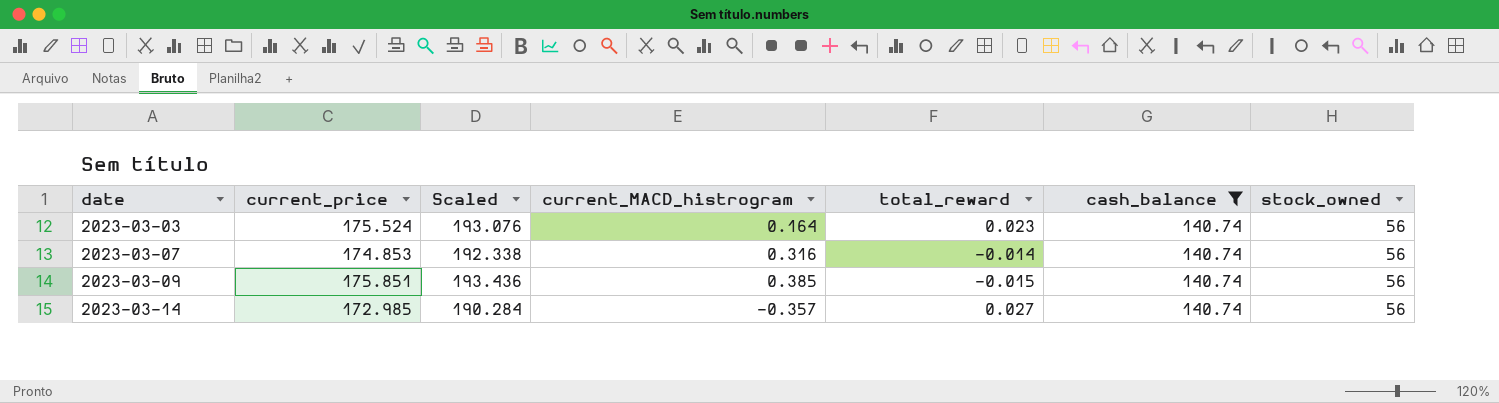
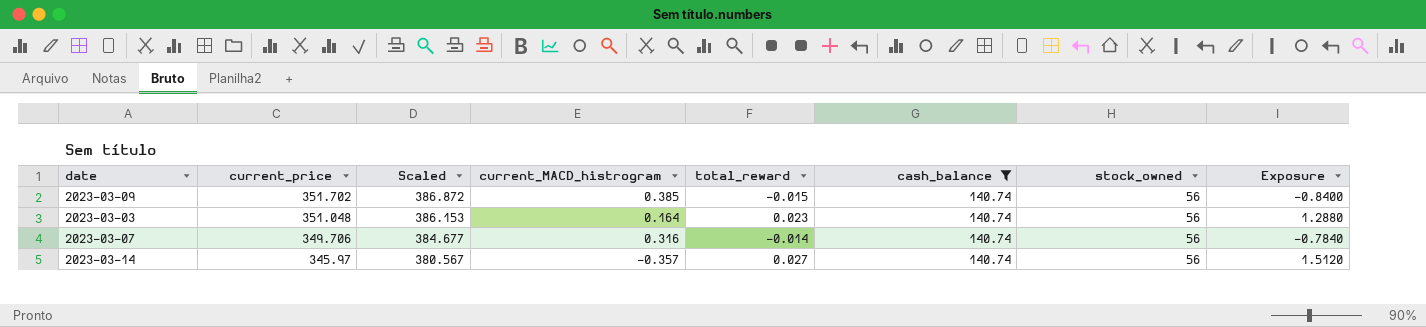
row order: date ascending -> current_price descending
column Exposure | formula: none -> [total_reward] * [stock_owned]
2023-03-09 | current_price: 175.851 -> 351.702
2023-03-09 | Scaled: 193.436 -> 386.872
2023-03-03 | current_price: 175.524 -> 351.048
2023-03-03 | Scaled: 193.076 -> 386.153
2023-03-07 | current_price: 174.853 -> 349.706
2023-03-07 | Scaled: 192.338 -> 384.677
2023-03-14 | current_price: 172.985 -> 345.97
2023-03-14 | Scaled: 190.284 -> 380.567

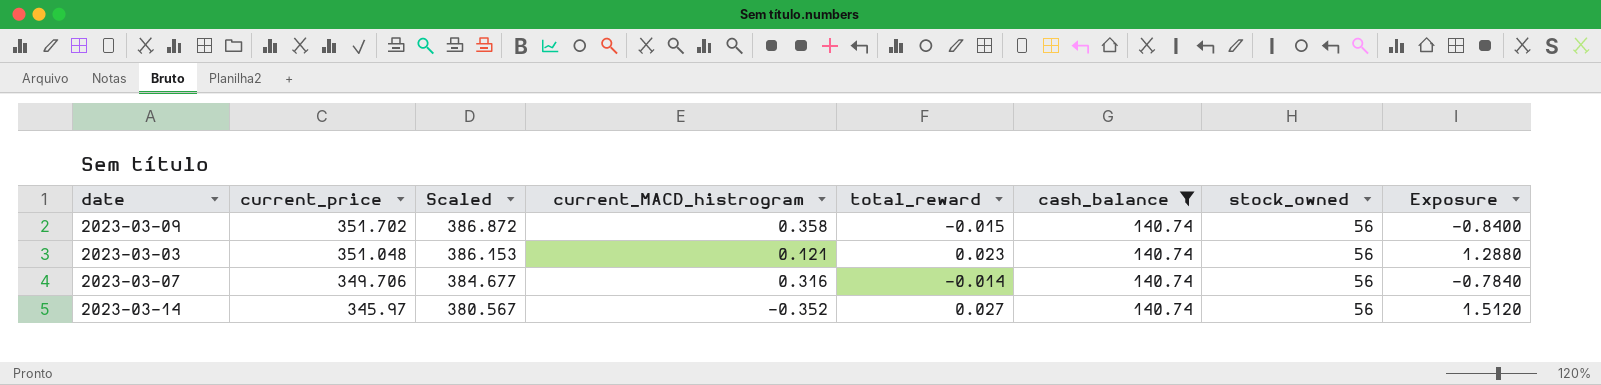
2023-03-09 | current_MACD_histrogram: 0.385 -> 0.358
2023-03-03 | current_MACD_histrogram: 0.164 -> 0.121
2023-03-14 | current_MACD_histrogram: -0.357 -> -0.352

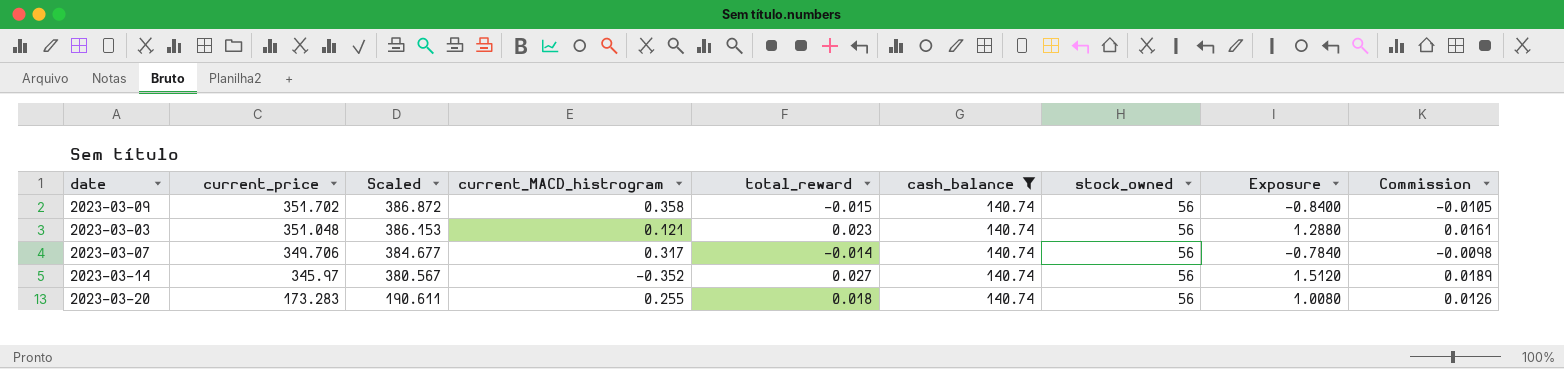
column Commission | formula: none -> [total_reward] * 0.7
2023-03-07 | current_MACD_histrogram: 0.316 -> 0.317
row 2023-03-20: none -> 173.283 | 190.611 | 0.255 | 0.018 | 140.74 | 56 | 1.0080 | 0.0126

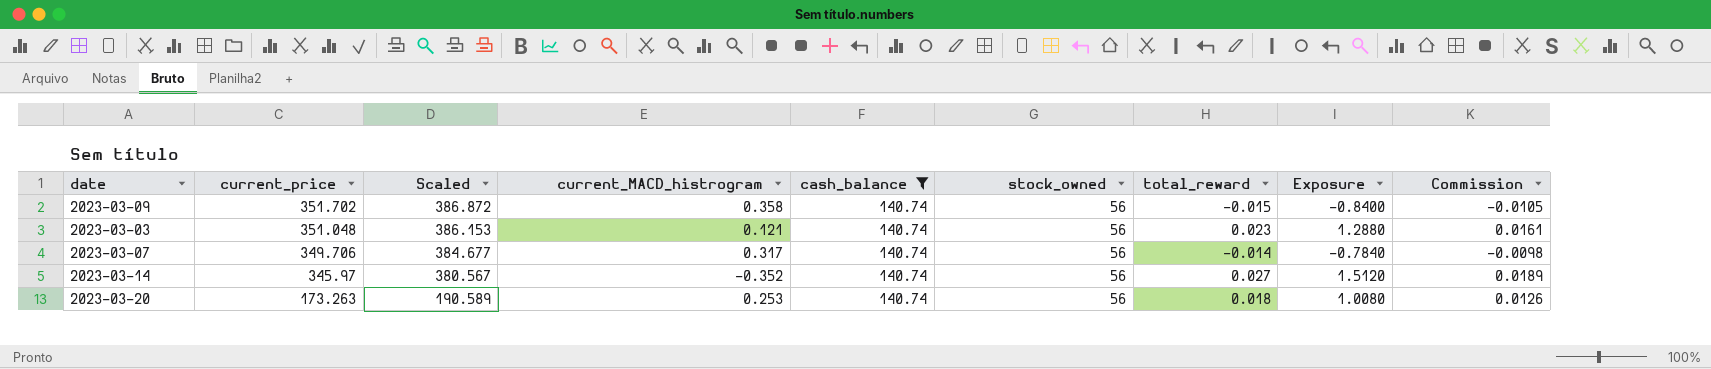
column total_reward | position: 5 -> 7
2023-03-20 | current_price: 173.283 -> 173.263
2023-03-20 | Scaled: 190.611 -> 190.589
2023-03-20 | current_MACD_histrogram: 0.255 -> 0.253

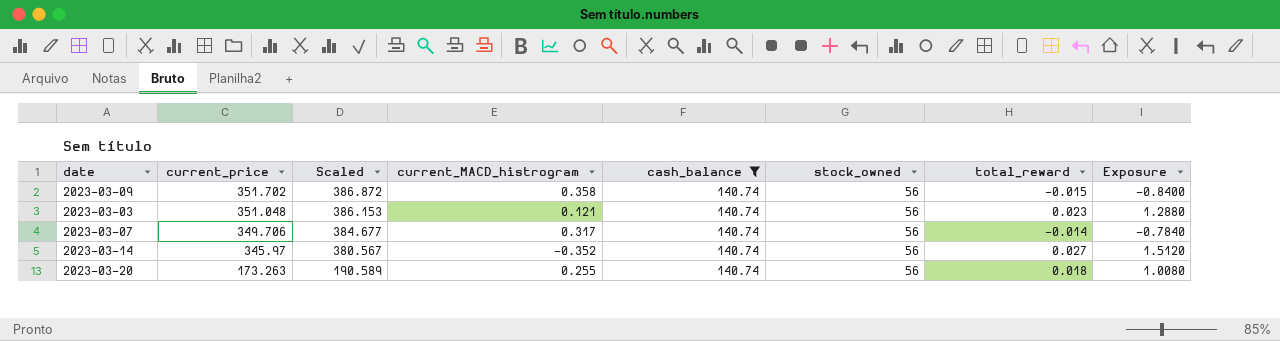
column Commission | formula: [total_reward] * 0.7 -> none
2023-03-20 | current_MACD_histrogram: 0.253 -> 0.255

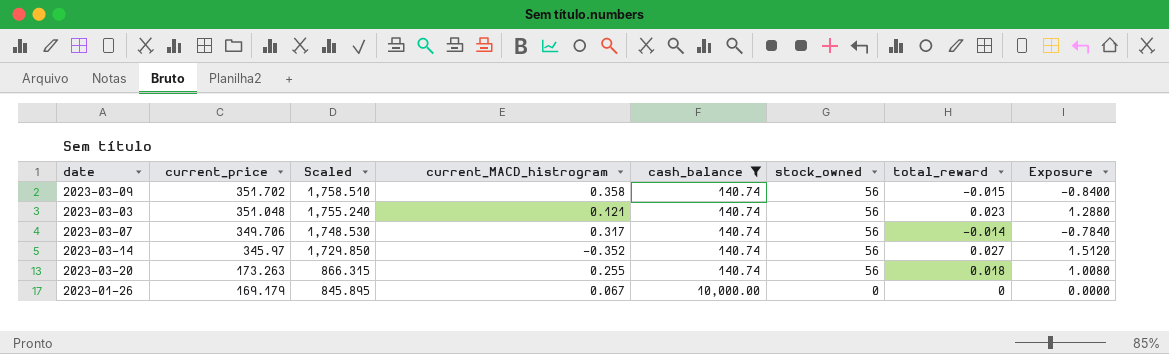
column Scaled | formula: [current_price] * 1.1 -> [current_price] * 5
row 2023-01-26: none -> 169.179 | 845.895 | 0.067 | 10,000.00 | 0 | 0 | 0.0000

